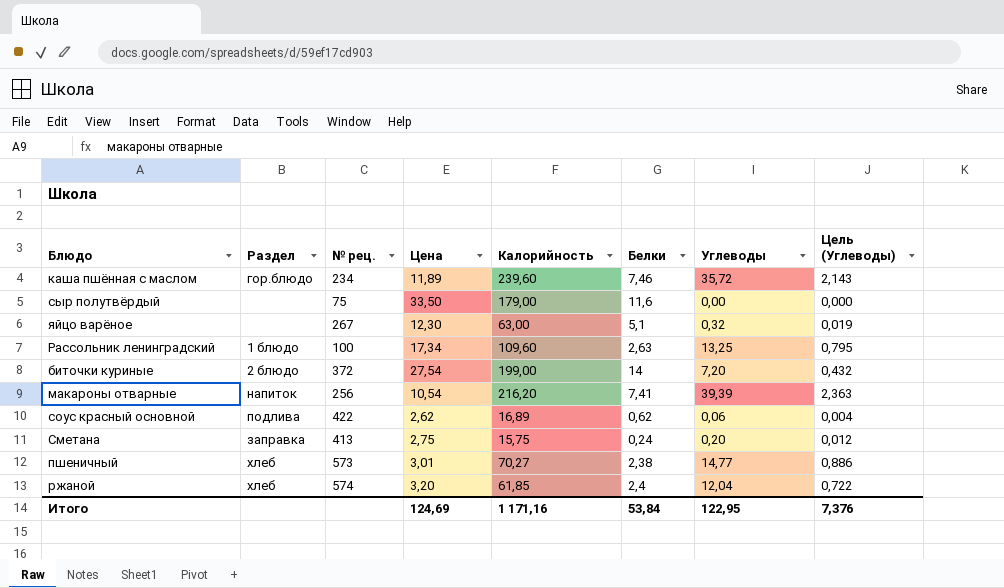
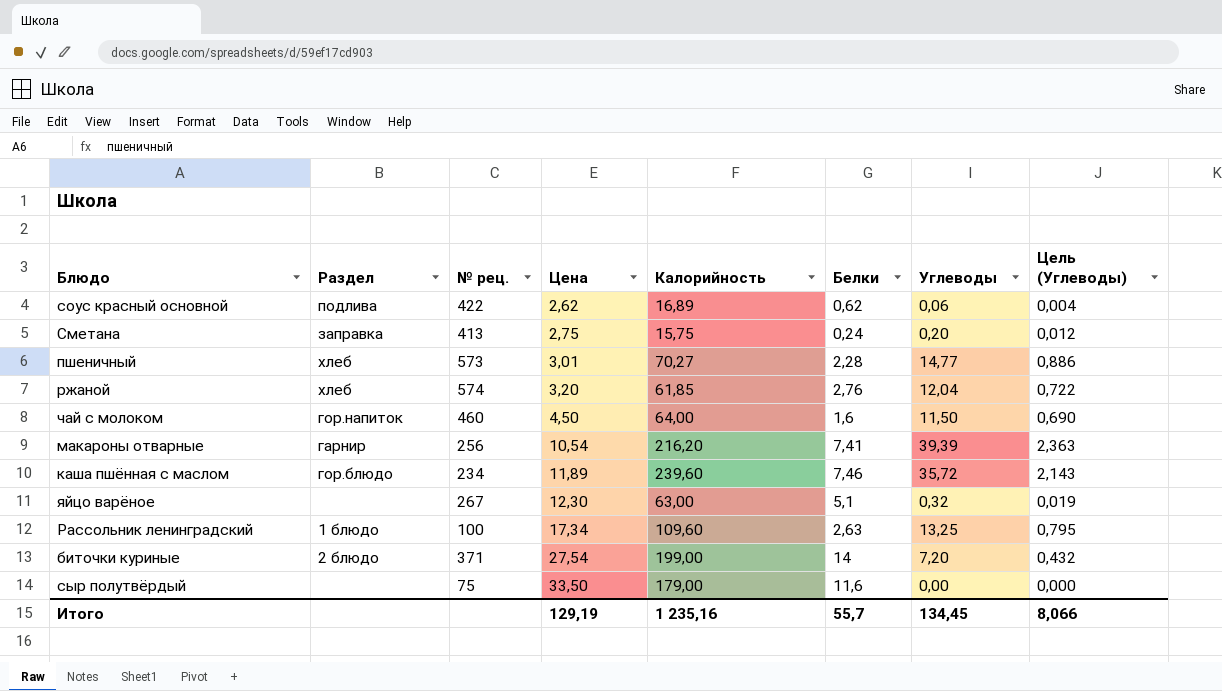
row order: none -> Цена ascending
пшеничный | Белки: 2,38 -> 2,28
ржаной | Белки: 2,4 -> 2,76
row чай с молоком: none -> гор.напиток | 460 | 4,50 | 64,00 | 1,6 | 11,50 | 0,690
макароны отварные | Раздел: напиток -> гарнир
биточки куриные | № рец.: 372 -> 371
Итого | Цена: 124,69 -> 129,19
Итого | Калорийность: 1 171,16 -> 1 235,16
Итого | Белки: 53,84 -> 55,7
Итого | Углеводы: 122,95 -> 134,45
Итого | Цель (Углеводы): 7,376 -> 8,066

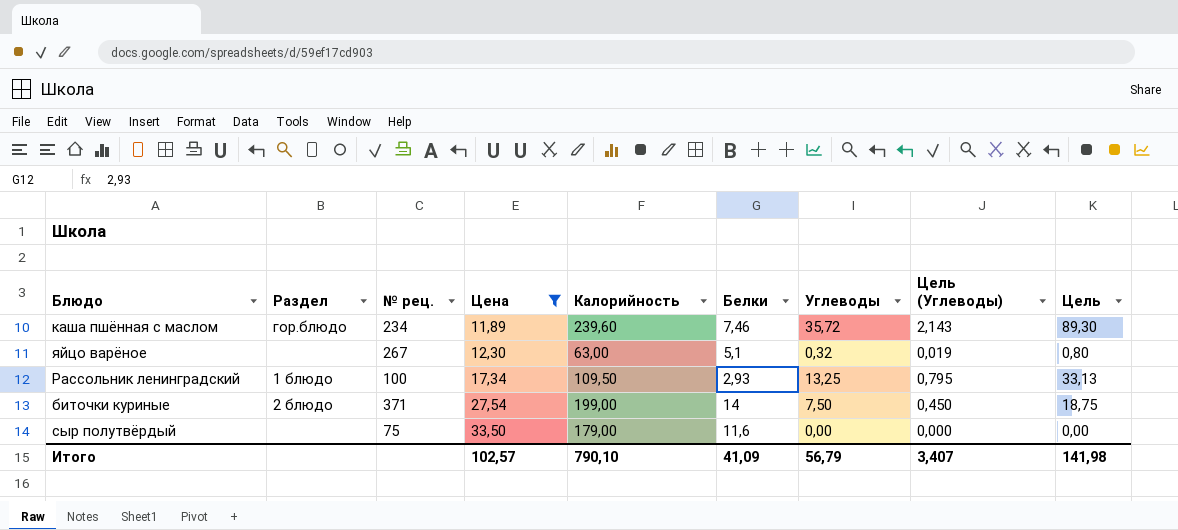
filter: none -> Цена >= 11,89
column Цель | formula: none -> [Углеводы] * 2,5
Рассольник ленинградский | Калорийность: 109,60 -> 109,50
Рассольник ленинградский | Белки: 2,63 -> 2,93
биточки куриные | Углеводы: 7,20 -> 7,50
биточки куриные | Цель (Углеводы): 0,432 -> 0,450
Итого | Цена: 129,19 -> 102,57
Итого | Калорийность: 1 235,16 -> 790,10
Итого | Белки: 55,7 -> 41,09
Итого | Углеводы: 134,45 -> 56,79
Итого | Цель (Углеводы): 8,066 -> 3,407

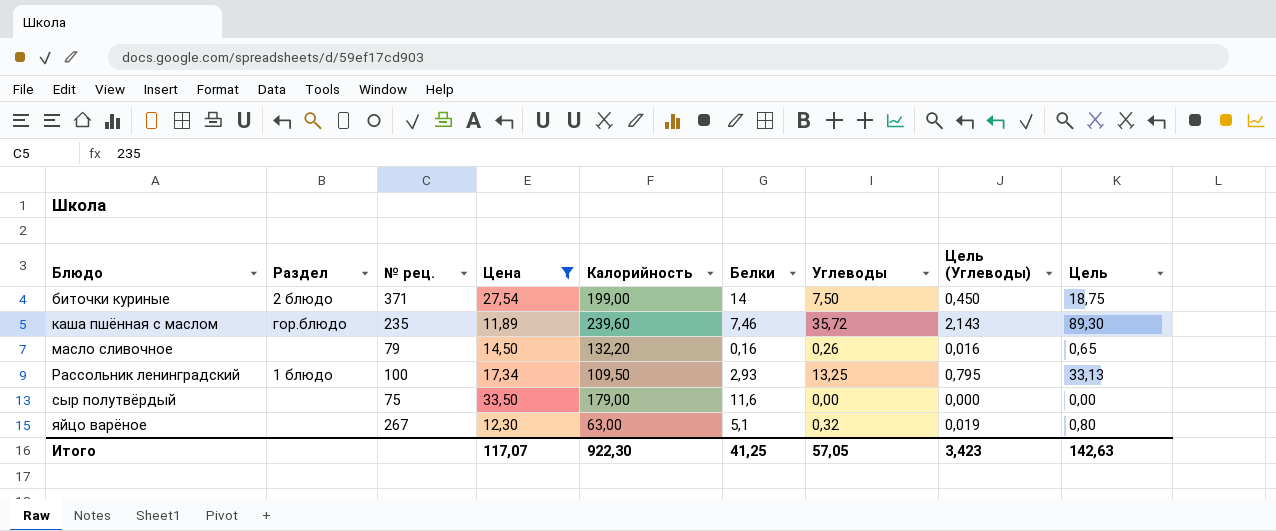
row order: Цена ascending -> Блюдо ascending
каша пшённая с маслом | № рец.: 234 -> 235
row масло сливочное: none -> none | 79 | 14,50 | 132,20 | 0,16 | 0,26 | 0,016 | 0,65
Итого | Цена: 102,57 -> 117,07
Итого | Калорийность: 790,10 -> 922,30
Итого | Белки: 41,09 -> 41,25
Итого | Углеводы: 56,79 -> 57,05
Итого | Цель (Углеводы): 3,407 -> 3,423
Итого | Цель: 141,98 -> 142,63

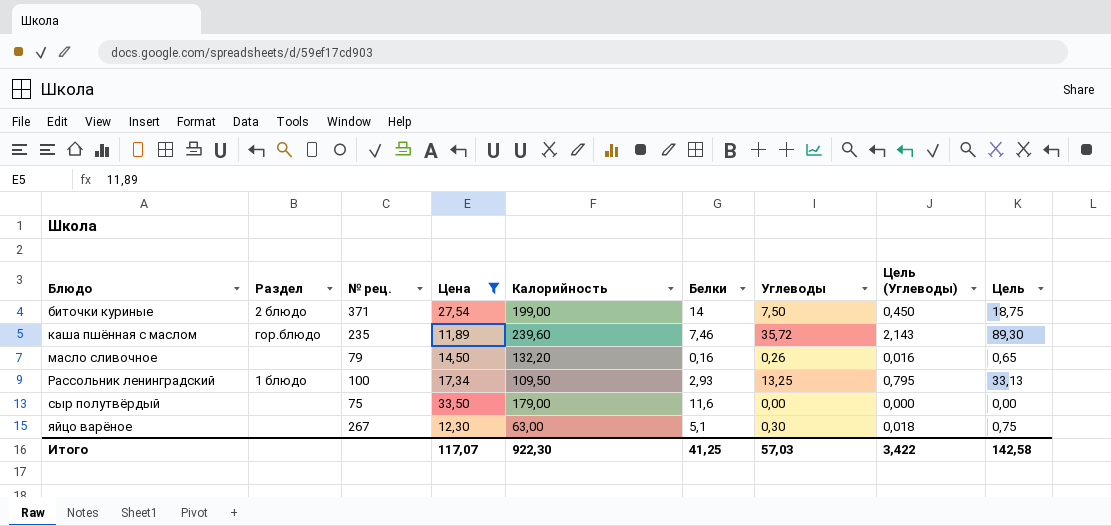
яйцо варёное | Углеводы: 0,32 -> 0,30
яйцо варёное | Цель (Углеводы): 0,019 -> 0,018
яйцо варёное | Цель: 0,80 -> 0,75
Итого | Углеводы: 57,05 -> 57,03
Итого | Цель (Углеводы): 3,423 -> 3,422
Итого | Цель: 142,63 -> 142,58

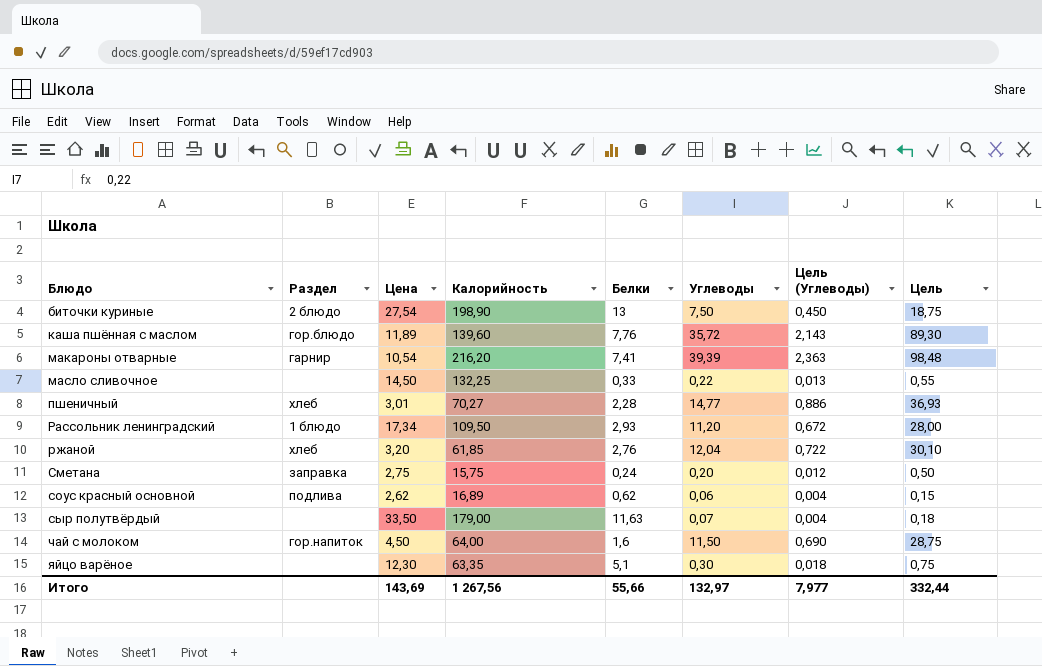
filter: Цена >= 11,89 -> none
column № рец. | position: 3 -> none
биточки куриные | Калорийность: 199,00 -> 198,90
биточки куриные | Белки: 14 -> 13
каша пшённая с маслом | Калорийность: 239,60 -> 139,60
каша пшённая с маслом | Белки: 7,46 -> 7,76
масло сливочное | Калорийность: 132,20 -> 132,25
масло сливочное | Белки: 0,16 -> 0,33
масло сливочное | Углеводы: 0,26 -> 0,22
масло сливочное | Цель (Углеводы): 0,016 -> 0,013
масло сливочное | Цель: 0,65 -> 0,55
Рассольник ленинградский | Углеводы: 13,25 -> 11,20
Рассольник ленинградский | Цель (Углеводы): 0,795 -> 0,672
Рассольник ленинградский | Цель: 33,13 -> 28,00
сыр полутвёрдый | Белки: 11,6 -> 11,63
сыр полутвёрдый | Углеводы: 0,00 -> 0,07
сыр полутвёрдый | Цель (Углеводы): 0,000 -> 0,004
сыр полутвёрдый | Цель: 0,00 -> 0,18
яйцо варёное | Калорийность: 63,00 -> 63,35
Итого | Цена: 117,07 -> 143,69
Итого | Калорийность: 922,30 -> 1 267,56
Итого | Белки: 41,25 -> 55,66
Итого | Углеводы: 57,03 -> 132,97
Итого | Цель (Углеводы): 3,422 -> 7,977
Итого | Цель: 142,58 -> 332,44

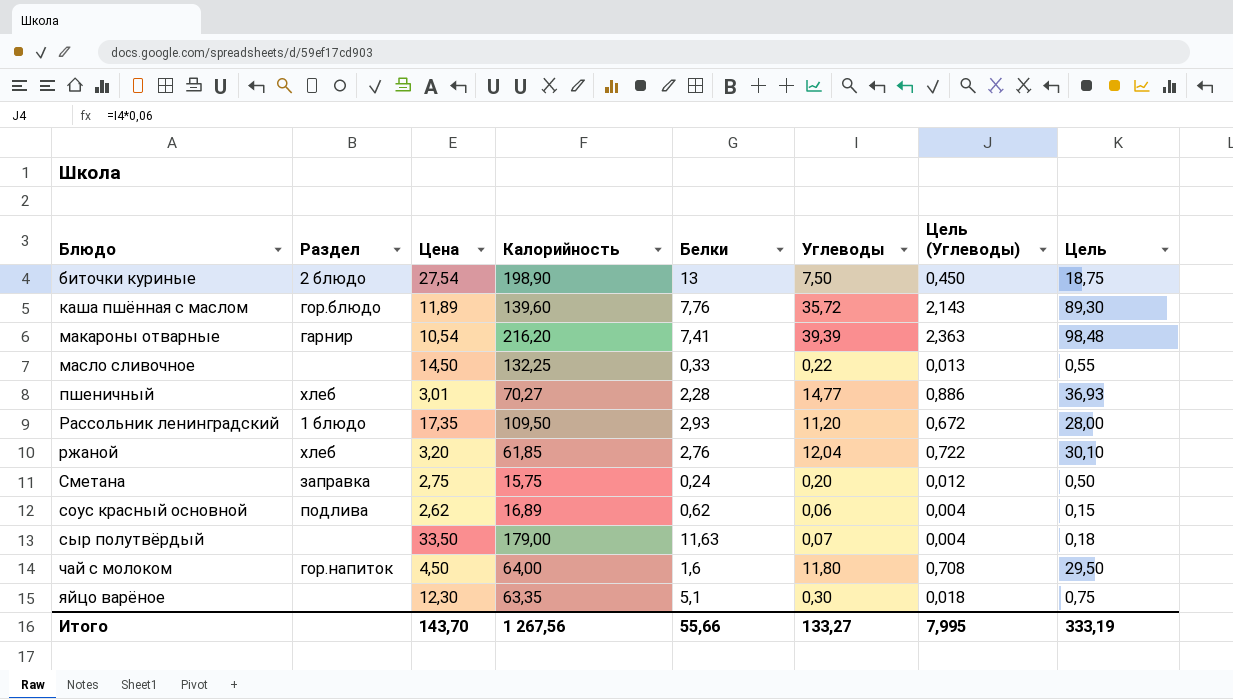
Рассольник ленинградский | Цена: 17,34 -> 17,35
чай с молоком | Углеводы: 11,50 -> 11,80
чай с молоком | Цель (Углеводы): 0,690 -> 0,708
чай с молоком | Цель: 28,75 -> 29,50
Итого | Цена: 143,69 -> 143,70
Итого | Углеводы: 132,97 -> 133,27
Итого | Цель (Углеводы): 7,977 -> 7,995
Итого | Цель: 332,44 -> 333,19

